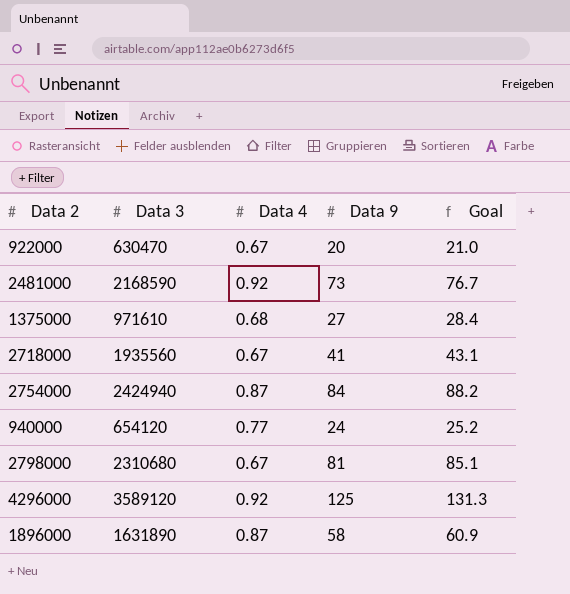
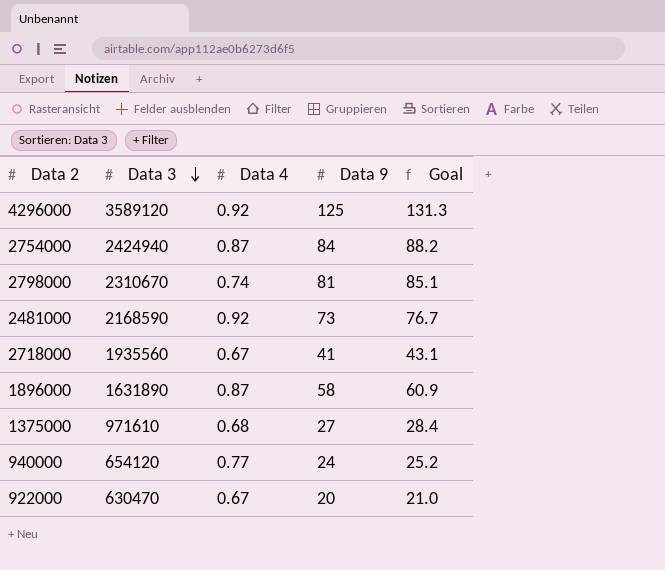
row order: none -> Data 3 descending
2798000 | Data 3: 2310680 -> 2310670
2798000 | Data 4: 0.67 -> 0.74

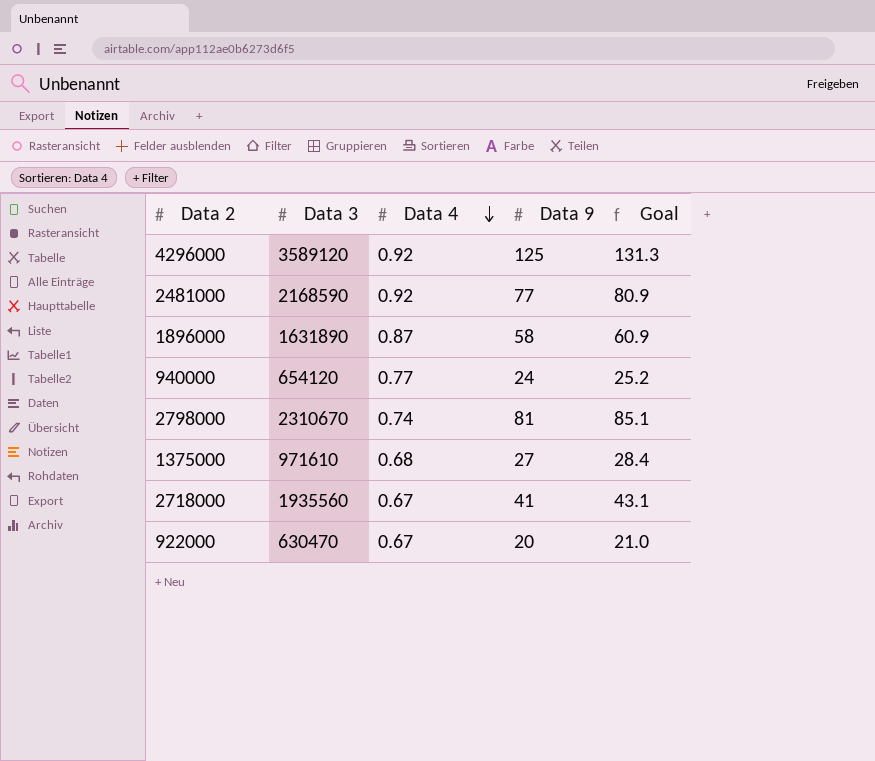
row order: Data 3 descending -> Data 4 descending
row 2754000: 2424940 | 0.87 | 84 | 88.2 -> none
2481000 | Data 9: 73 -> 77
2481000 | Goal: 76.7 -> 80.9

